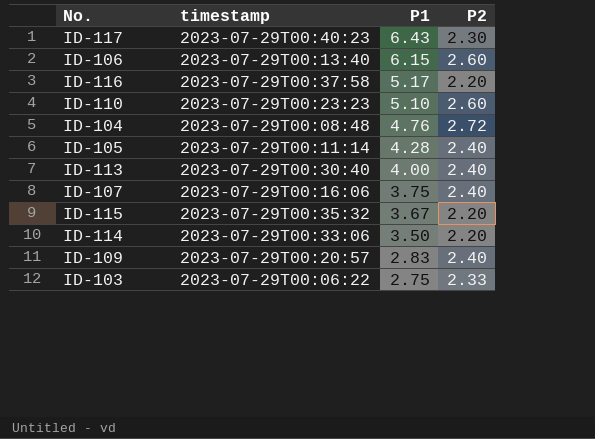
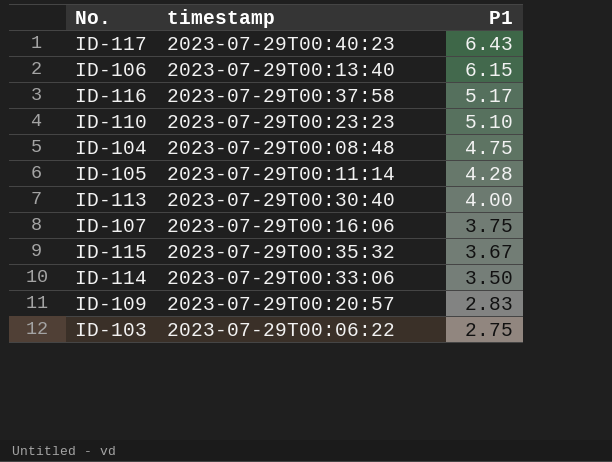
column P2 | position: 4 -> none
ID-104 | P1: 4.76 -> 4.75

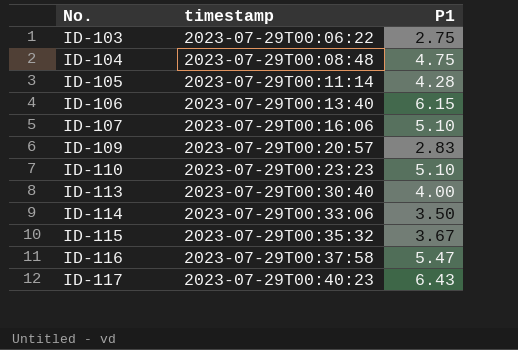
row order: P1 descending -> No. ascending
ID-107 | P1: 3.75 -> 5.10
ID-116 | P1: 5.17 -> 5.47

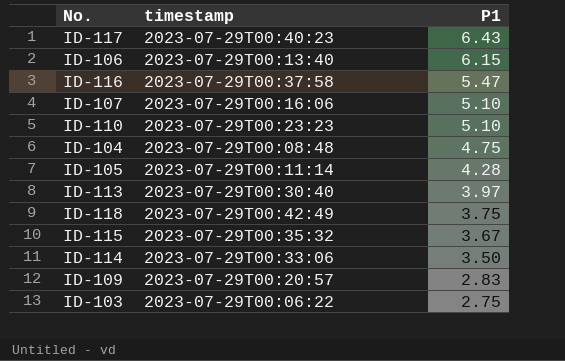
row order: No. ascending -> P1 descending
ID-113 | P1: 4.00 -> 3.97
row ID-118: none -> 2023-07-29T00:42:49 | 3.75

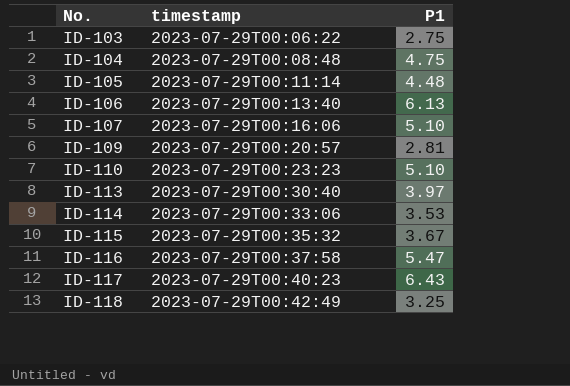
row order: P1 descending -> No. ascending
ID-105 | P1: 4.28 -> 4.48
ID-106 | P1: 6.15 -> 6.13
ID-109 | P1: 2.83 -> 2.81
ID-114 | P1: 3.50 -> 3.53
ID-118 | P1: 3.75 -> 3.25

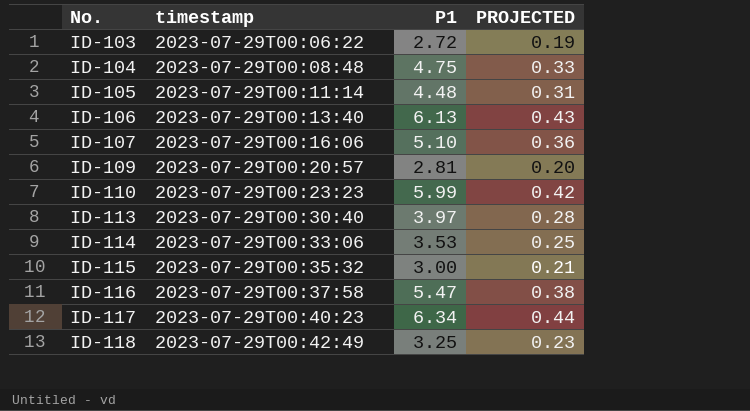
column PROJECTED | formula: none -> [P1] * 0.07
ID-103 | P1: 2.75 -> 2.72
ID-110 | P1: 5.10 -> 5.99
ID-115 | P1: 3.67 -> 3.00
ID-117 | P1: 6.43 -> 6.34

